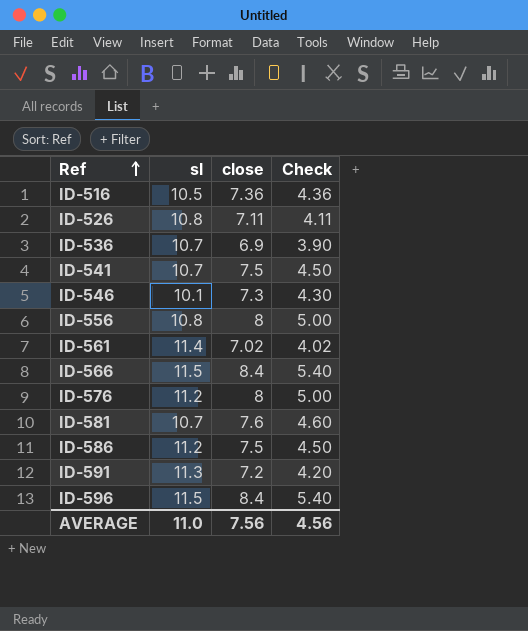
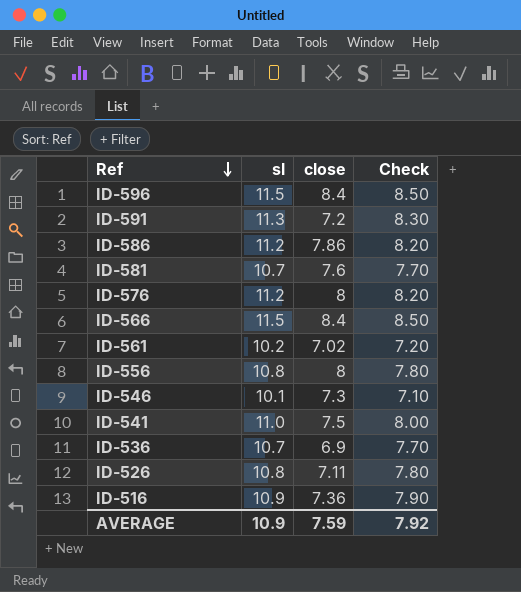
row order: Ref ascending -> Ref descending
column Check | formula: [close] - 3 -> [sl] - 3
ID-586 | close: 7.5 -> 7.86
ID-561 | sl: 11.4 -> 10.2
ID-541 | sl: 10.7 -> 11.0
ID-516 | sl: 10.5 -> 10.9
AVERAGE | sl: 11.0 -> 10.9
AVERAGE | close: 7.56 -> 7.59
AVERAGE | Check: 4.56 -> 7.92

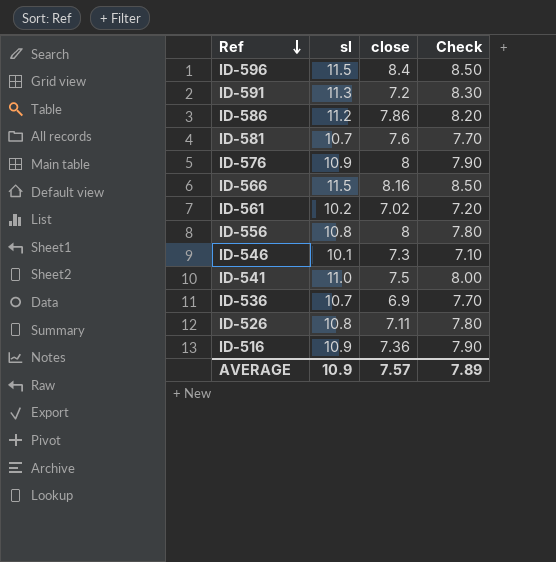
ID-576 | sl: 11.2 -> 10.9
ID-576 | Check: 8.20 -> 7.90
ID-566 | close: 8.4 -> 8.16
AVERAGE | close: 7.59 -> 7.57
AVERAGE | Check: 7.92 -> 7.89

